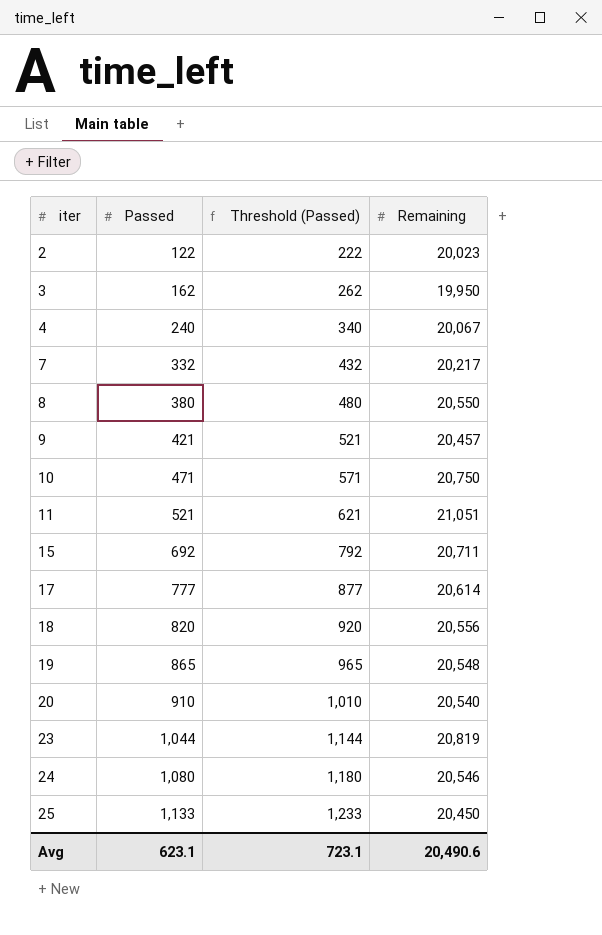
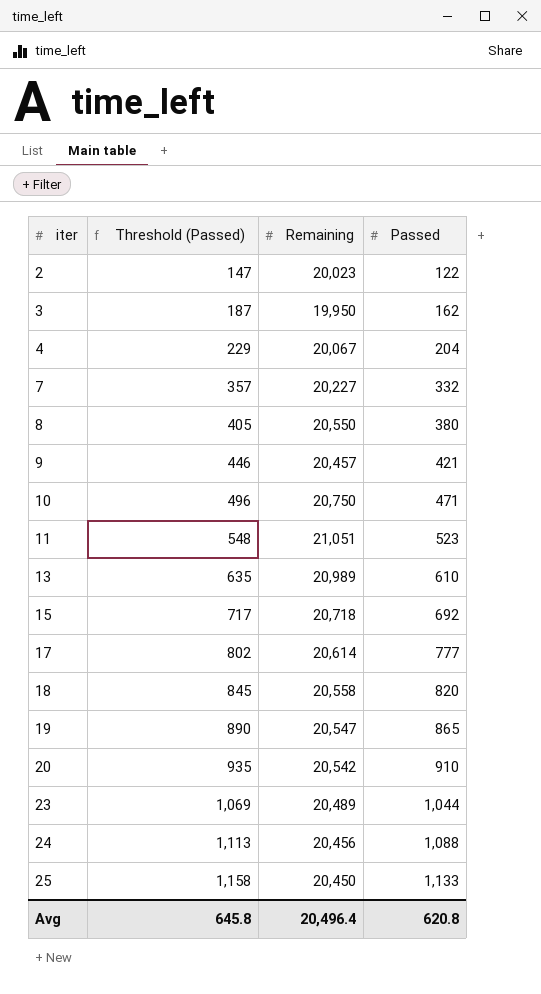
column Threshold (Passed) | formula: [Passed] + 100 -> [Passed] + 25
column Passed | position: 2 -> 4
4 | Passed: 240 -> 204
7 | Remaining: 20,217 -> 20,227
11 | Passed: 521 -> 523
row 13: none -> 635 | 20,989 | 610
15 | Remaining: 20,711 -> 20,718
18 | Remaining: 20,556 -> 20,558
19 | Remaining: 20,548 -> 20,547
20 | Remaining: 20,540 -> 20,542
23 | Remaining: 20,819 -> 20,489
24 | Remaining: 20,546 -> 20,456
24 | Passed: 1,080 -> 1,088
Avg | Threshold (Passed): 723.1 -> 645.8
Avg | Remaining: 20,490.6 -> 20,496.4
Avg | Passed: 623.1 -> 620.8

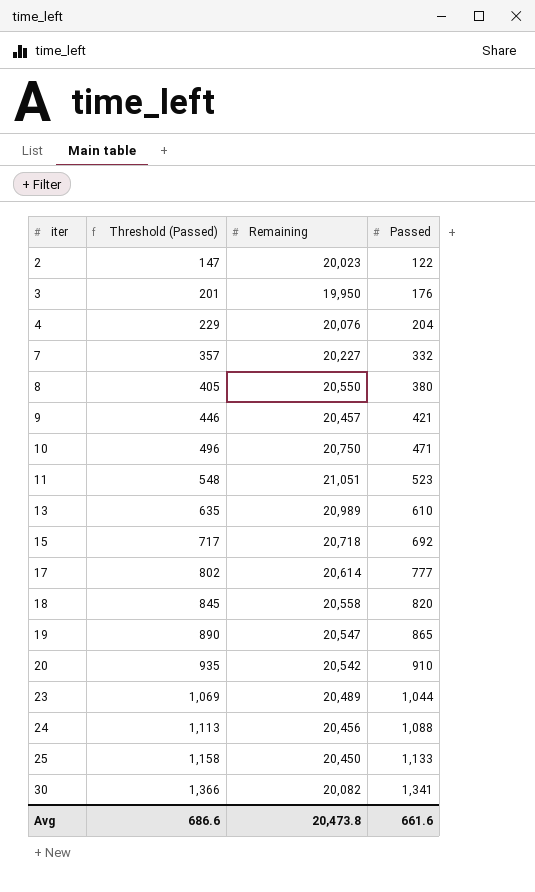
3 | Threshold (Passed): 187 -> 201
3 | Passed: 162 -> 176
4 | Remaining: 20,067 -> 20,076
row 30: none -> 1,366 | 20,082 | 1,341
Avg | Threshold (Passed): 645.8 -> 686.6
Avg | Remaining: 20,496.4 -> 20,473.8
Avg | Passed: 620.8 -> 661.6

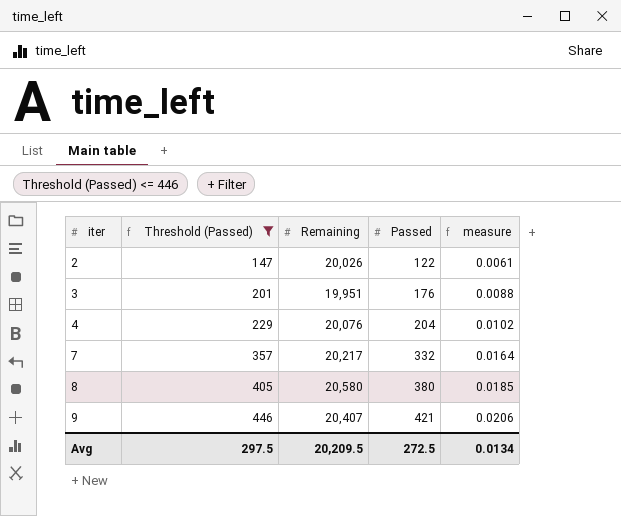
filter: none -> Threshold (Passed) <= 446
column measure | formula: none -> [Passed] / [Remaining]
2 | Remaining: 20,023 -> 20,026
3 | Remaining: 19,950 -> 19,951
7 | Remaining: 20,227 -> 20,217
8 | Remaining: 20,550 -> 20,580
9 | Remaining: 20,457 -> 20,407
Avg | Threshold (Passed): 686.6 -> 297.5
Avg | Remaining: 20,473.8 -> 20,209.5
Avg | Passed: 661.6 -> 272.5

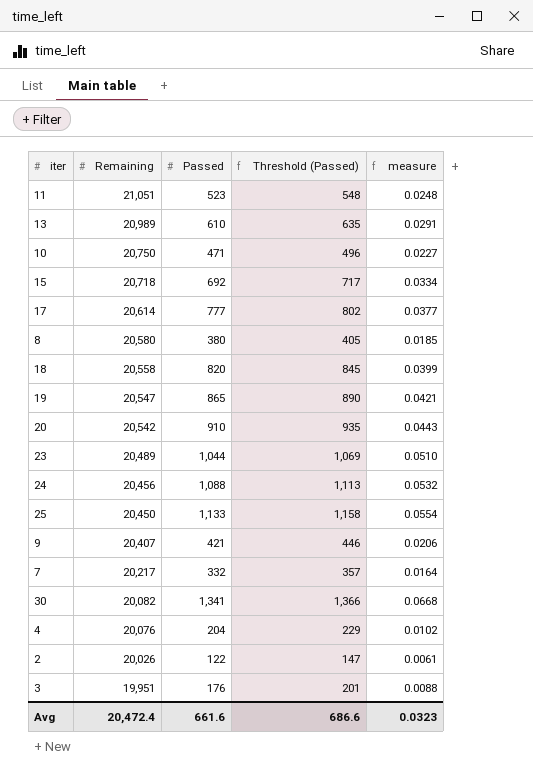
filter: Threshold (Passed) <= 446 -> none
row order: iter ascending -> Remaining descending
column Threshold (Passed) | position: 2 -> 4
Avg | Remaining: 20,209.5 -> 20,472.4
Avg | Passed: 272.5 -> 661.6
Avg | Threshold (Passed): 297.5 -> 686.6
Avg | measure: 0.0134 -> 0.0323

